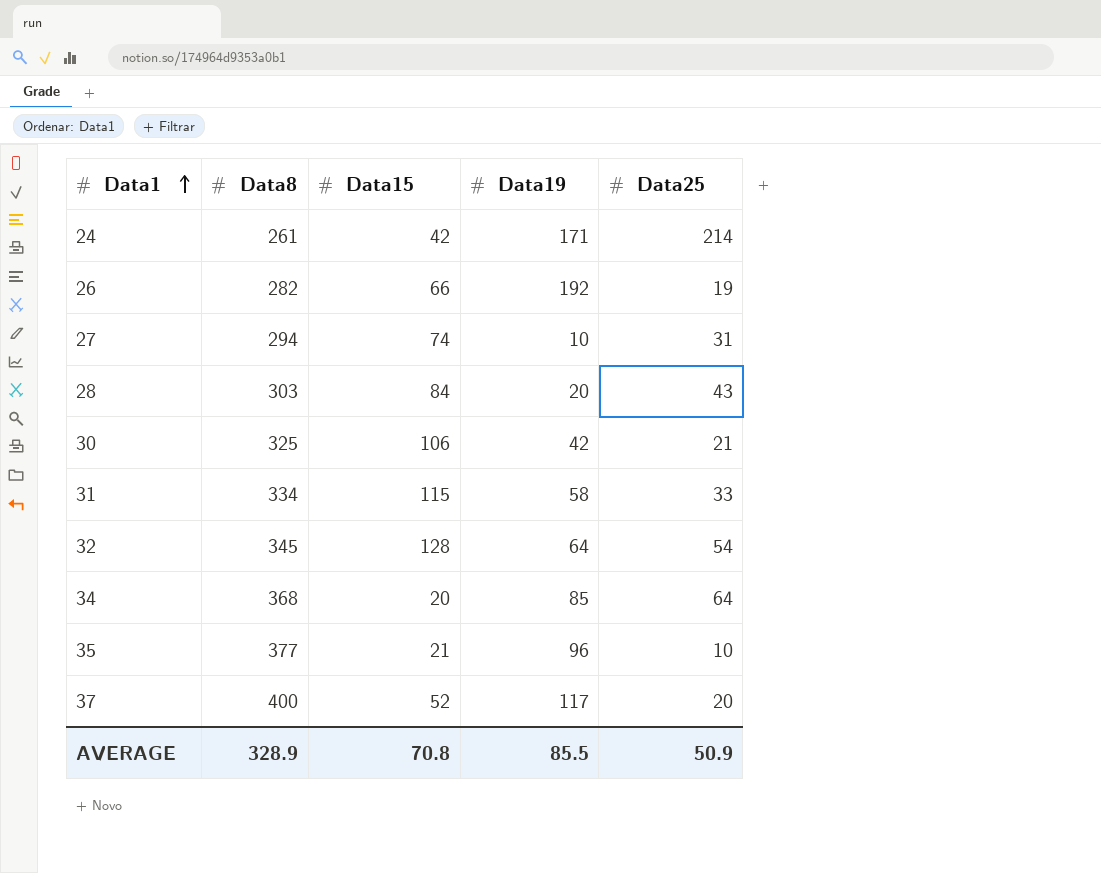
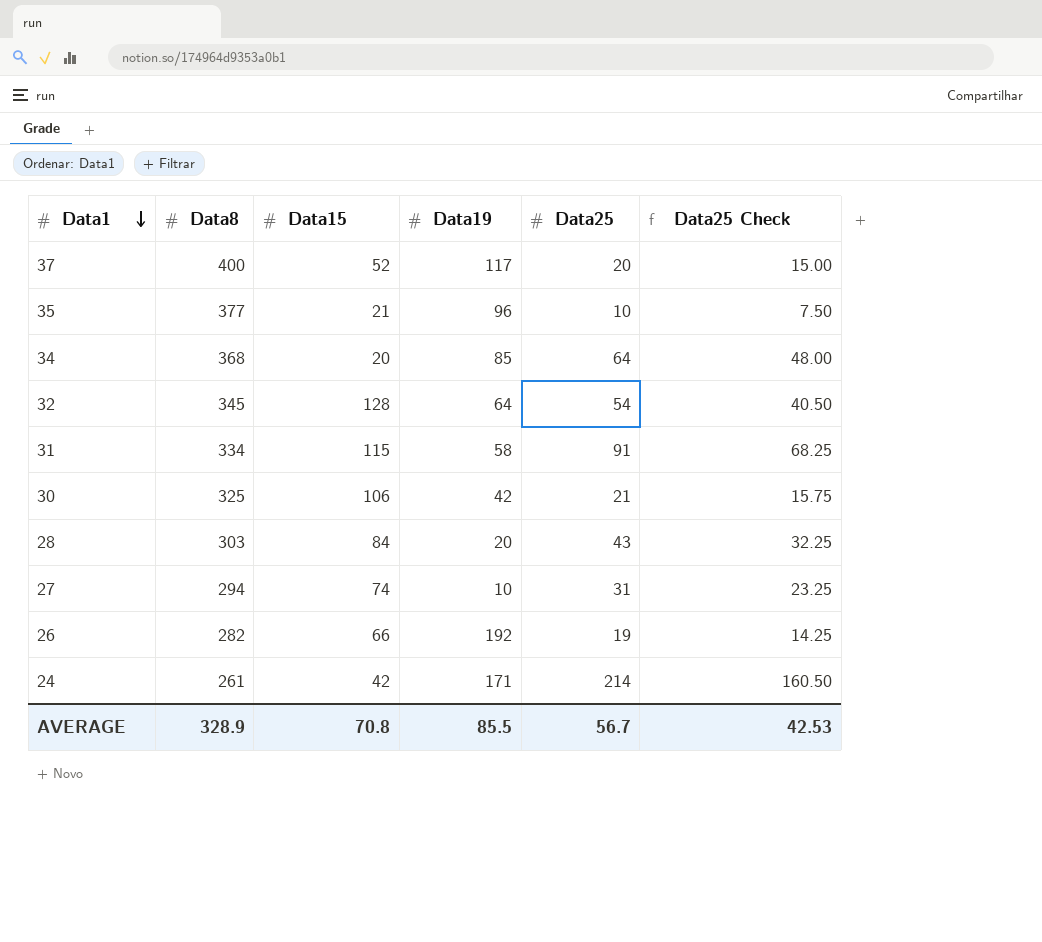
row order: Data1 ascending -> Data1 descending
column Data25 Check | formula: none -> [Data25] * 0.75
31 | Data25: 33 -> 91
AVERAGE | Data25: 50.9 -> 56.7

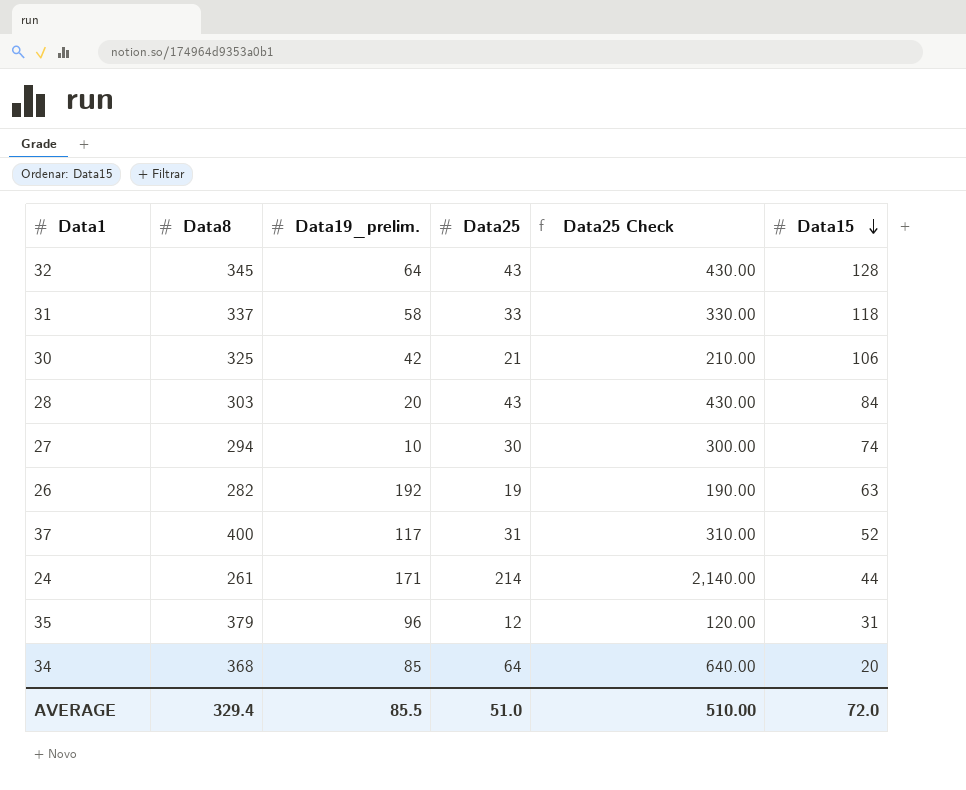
row order: Data1 descending -> Data15 descending
column name: Data19 -> Data19_prelim.
column Data25 Check | formula: [Data25] * 0.75 -> [Data25] * 10
column Data15 | position: 3 -> 6
32 | Data25: 54 -> 43
31 | Data8: 334 -> 337
31 | Data25: 91 -> 33
31 | Data15: 115 -> 118
27 | Data25: 31 -> 30
26 | Data15: 66 -> 63
37 | Data25: 20 -> 31
24 | Data15: 42 -> 44
35 | Data8: 377 -> 379
35 | Data25: 10 -> 12
35 | Data15: 21 -> 31
AVERAGE | Data8: 328.9 -> 329.4
AVERAGE | Data25: 56.7 -> 51.0
AVERAGE | Data25 Check: 42.53 -> 510.00
AVERAGE | Data15: 70.8 -> 72.0

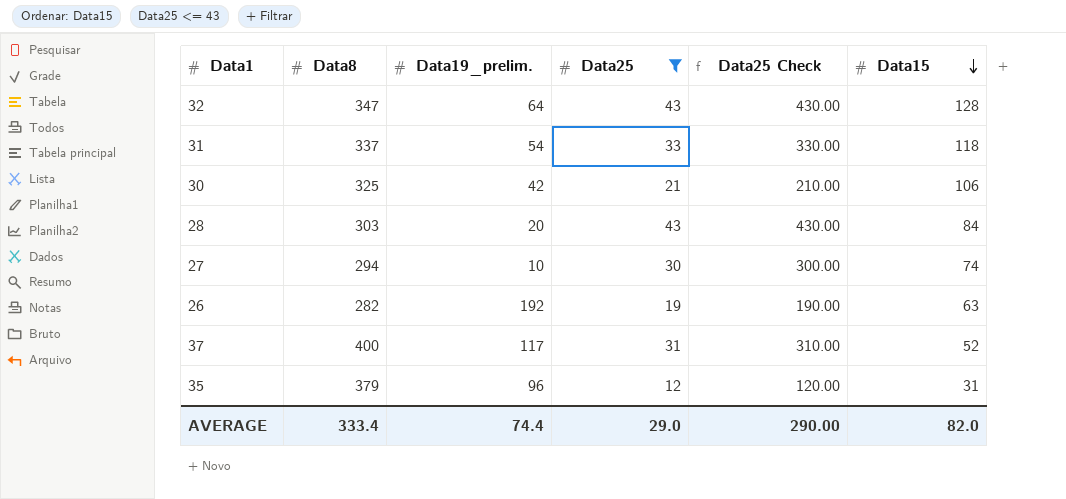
filter: none -> Data25 <= 43
32 | Data8: 345 -> 347
31 | Data19_prelim.: 58 -> 54
AVERAGE | Data8: 329.4 -> 333.4
AVERAGE | Data19_prelim.: 85.5 -> 74.4
AVERAGE | Data25: 51.0 -> 29.0
AVERAGE | Data25 Check: 510.00 -> 290.00
AVERAGE | Data15: 72.0 -> 82.0

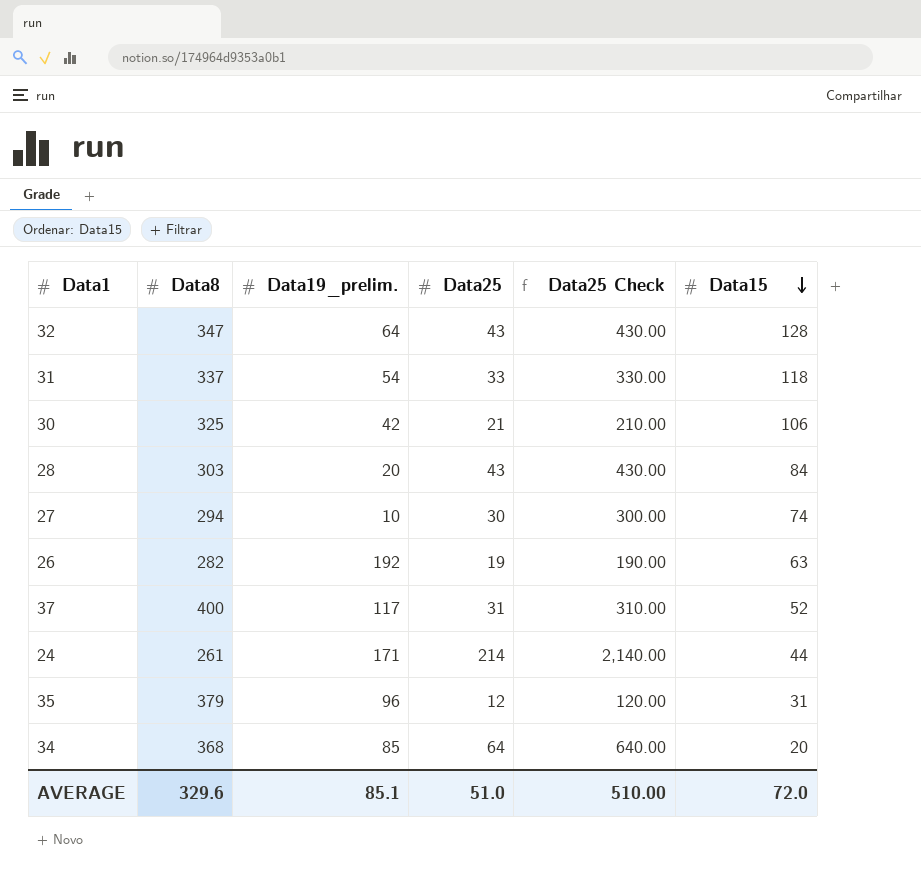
filter: Data25 <= 43 -> none
AVERAGE | Data8: 333.4 -> 329.6
AVERAGE | Data19_prelim.: 74.4 -> 85.1
AVERAGE | Data25: 29.0 -> 51.0
AVERAGE | Data25 Check: 290.00 -> 510.00
AVERAGE | Data15: 82.0 -> 72.0

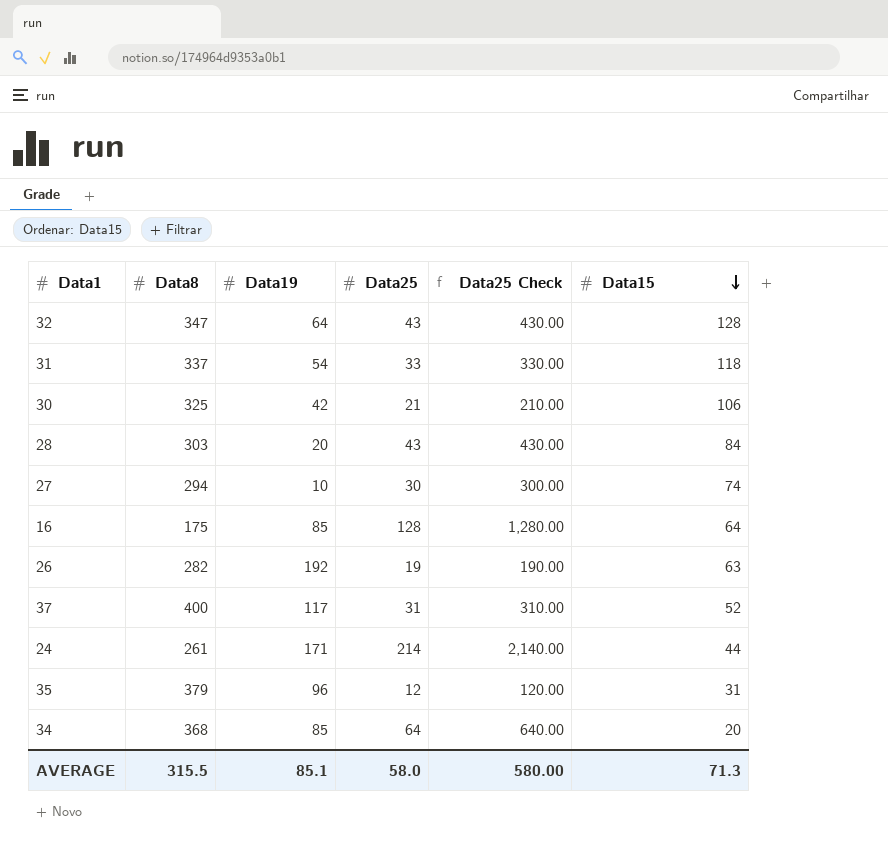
column name: Data19_prelim. -> Data19
row 16: none -> 175 | 85 | 128 | 1,280.00 | 64
AVERAGE | Data8: 329.6 -> 315.5
AVERAGE | Data25: 51.0 -> 58.0
AVERAGE | Data25 Check: 510.00 -> 580.00
AVERAGE | Data15: 72.0 -> 71.3

